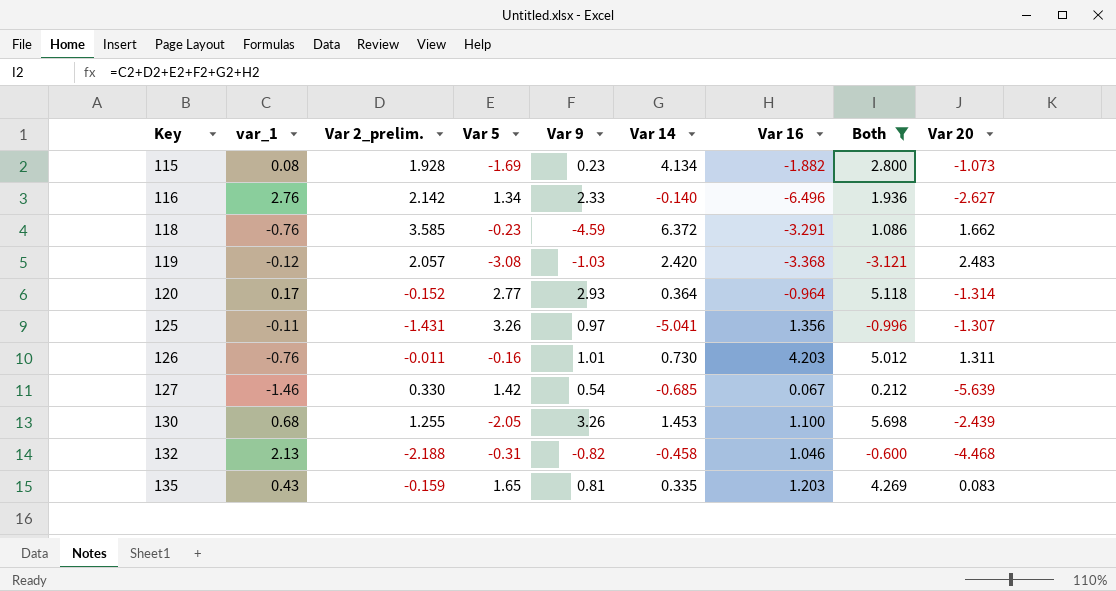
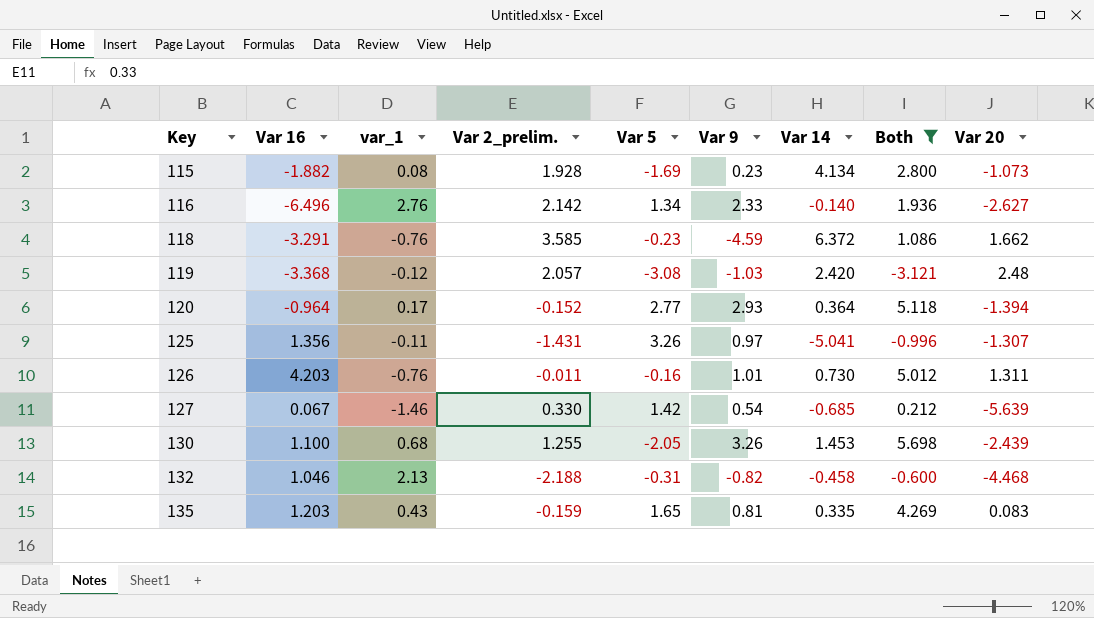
column Var 16 | position: 7 -> 2
119 | Var 20: 2.483 -> 2.48
120 | Var 20: -1.314 -> -1.394

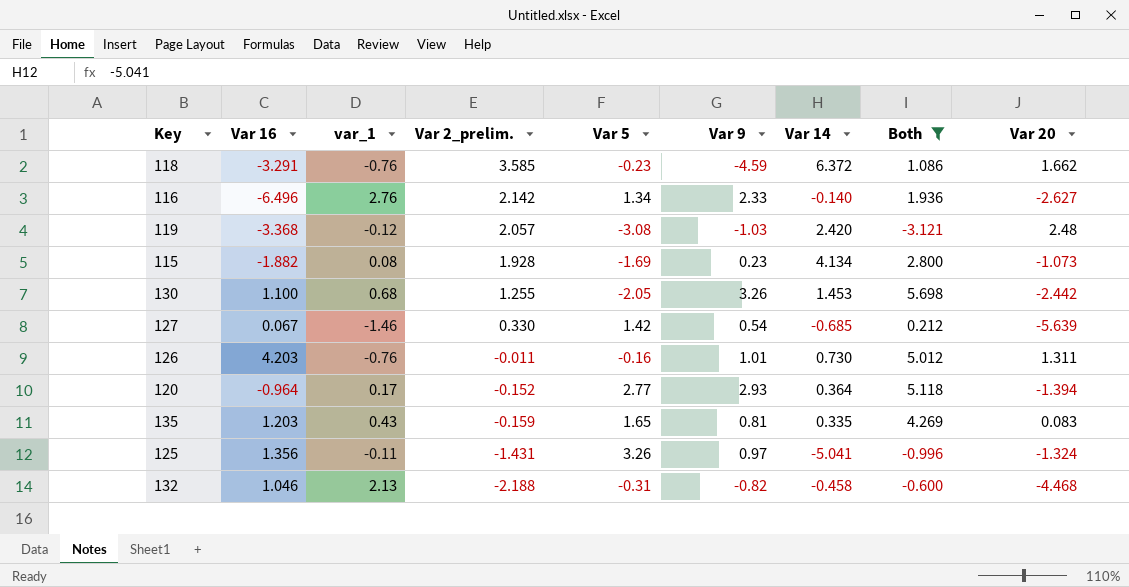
row order: Key ascending -> Var 2_prelim. descending
130 | Var 20: -2.439 -> -2.442
125 | Var 20: -1.307 -> -1.324

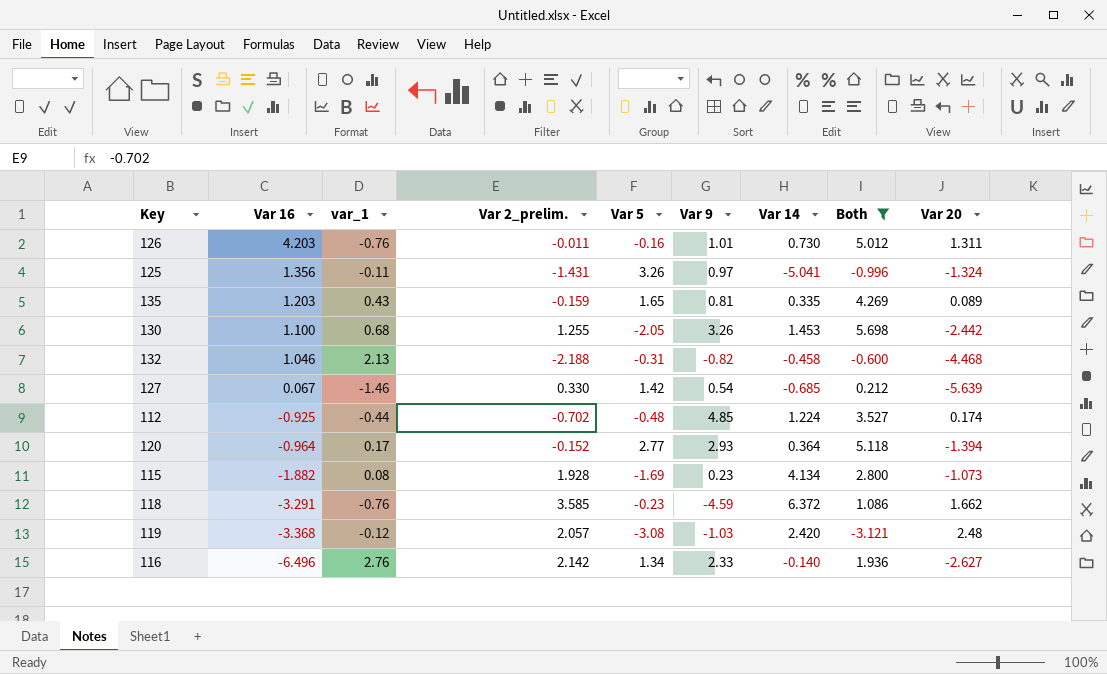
row order: Var 2_prelim. descending -> Var 16 descending
135 | Var 20: 0.083 -> 0.089
row 112: none -> -0.925 | -0.44 | -0.702 | -0.48 | 4.85 | 1.224 | 3.527 | 0.174

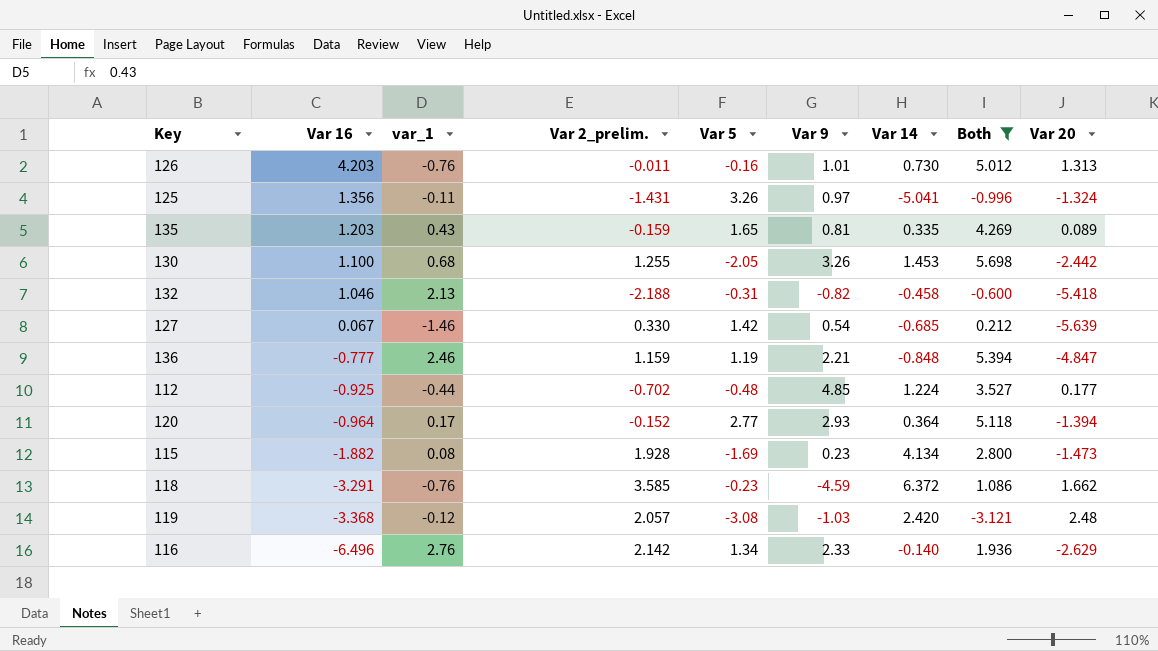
126 | Var 20: 1.311 -> 1.313
132 | Var 20: -4.468 -> -5.418
row 136: none -> -0.777 | 2.46 | 1.159 | 1.19 | 2.21 | -0.848 | 5.394 | -4.847
112 | Var 20: 0.174 -> 0.177
115 | Var 20: -1.073 -> -1.473
116 | Var 20: -2.627 -> -2.629

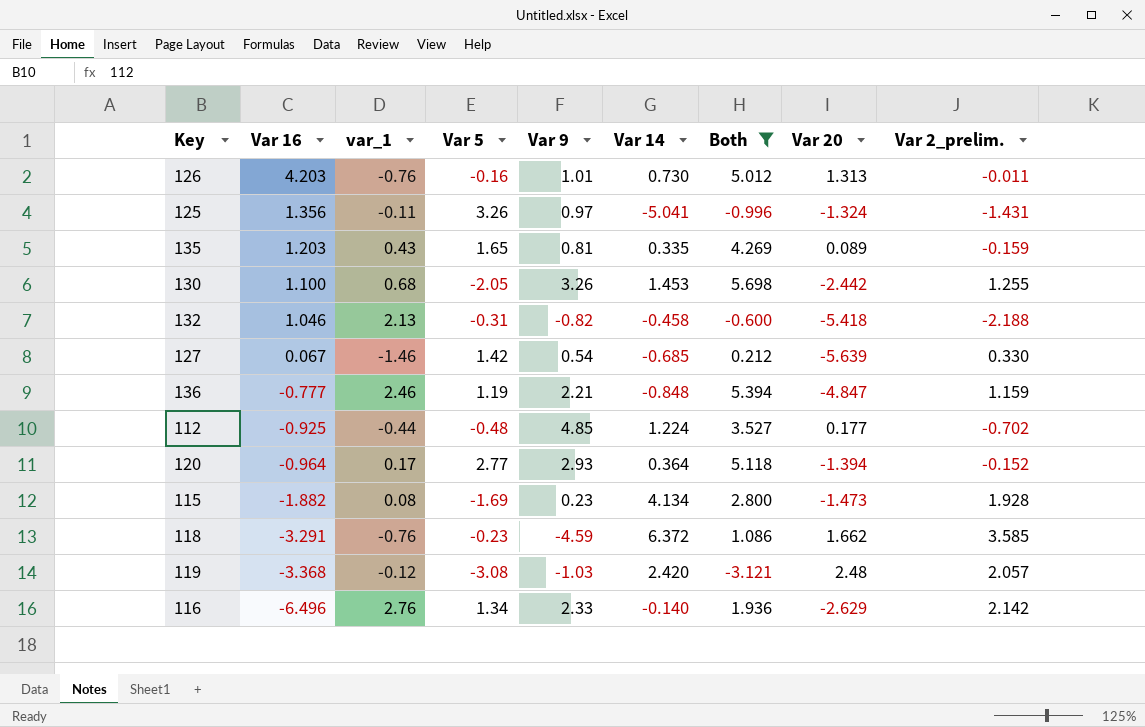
column Var 2_prelim. | position: 4 -> 9

